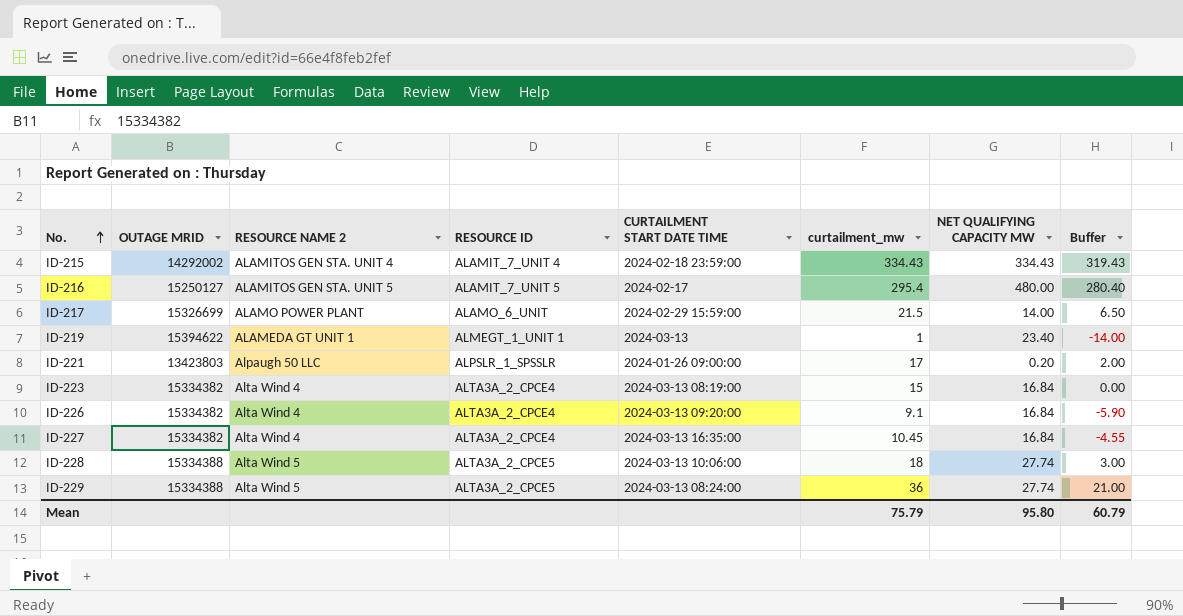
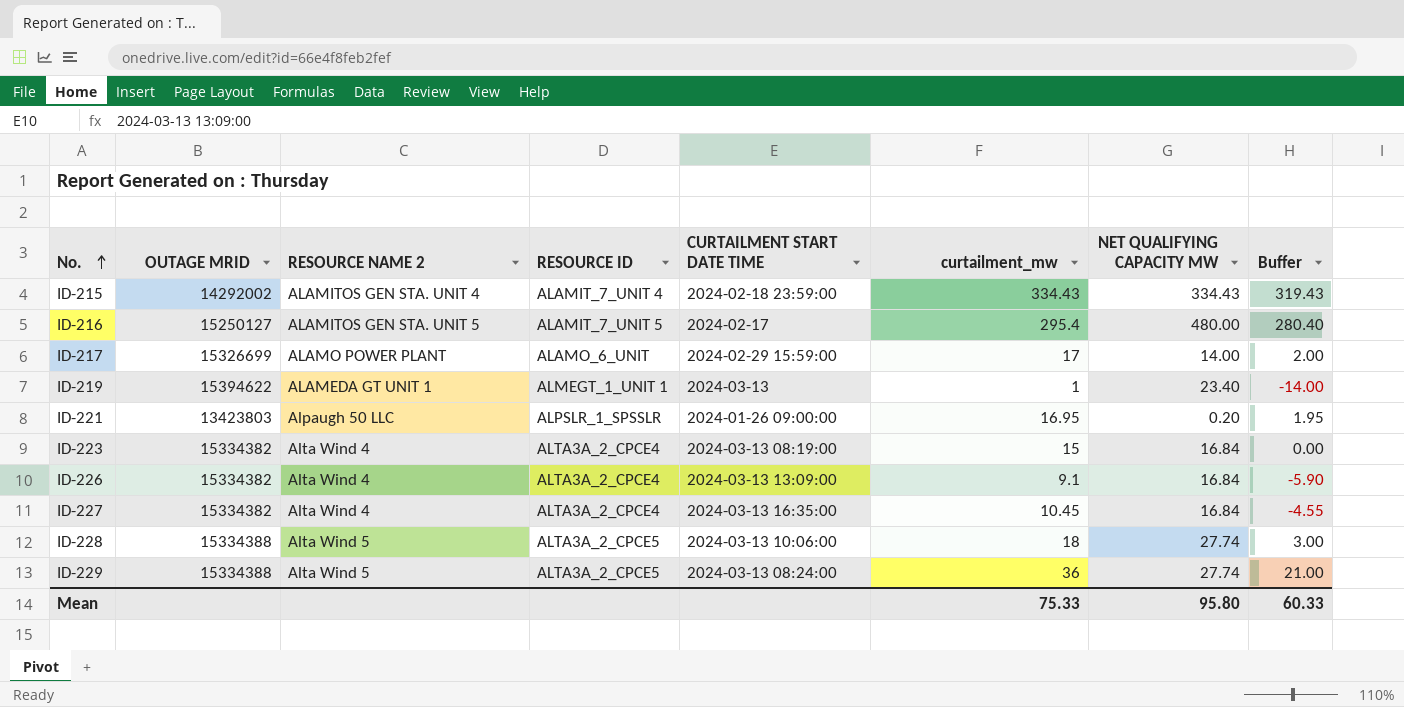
ID-217 | curtailment_mw: 21.5 -> 17
ID-217 | Buffer: 6.50 -> 2.00
ID-221 | curtailment_mw: 17 -> 16.95
ID-221 | Buffer: 2.00 -> 1.95
ID-226 | CURTAILMENT START DATE TIME: 2024-03-13 09:20:00 -> 2024-03-13 13:09:00
Mean | curtailment_mw: 75.79 -> 75.33
Mean | Buffer: 60.79 -> 60.33

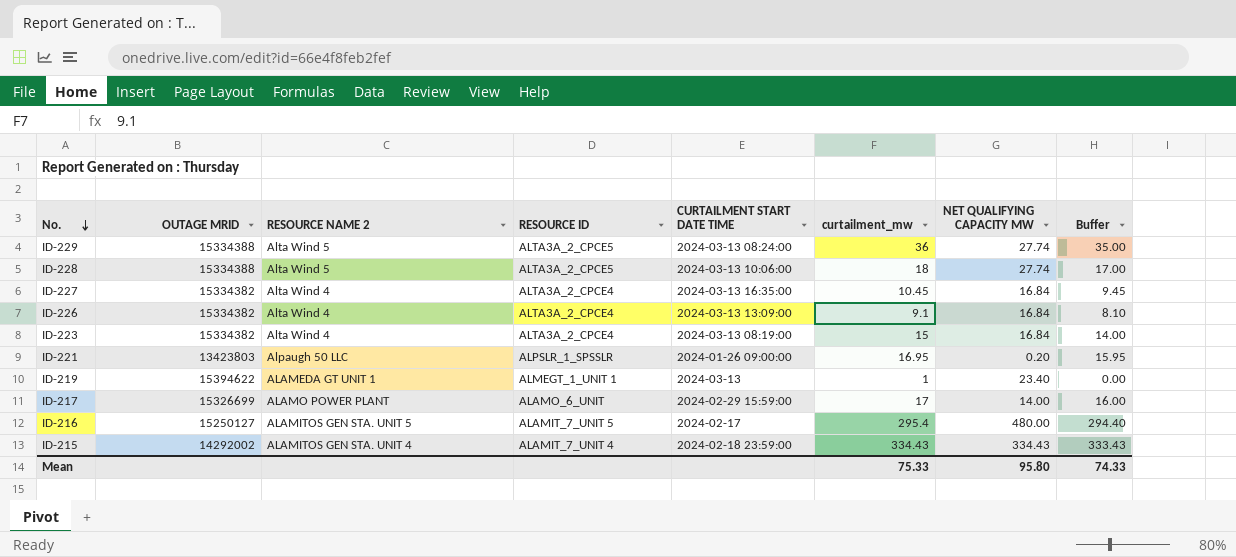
row order: No. ascending -> No. descending
column Buffer | formula: [curtailment_mw] - 15 -> [curtailment_mw] - 1
Mean | Buffer: 60.33 -> 74.33

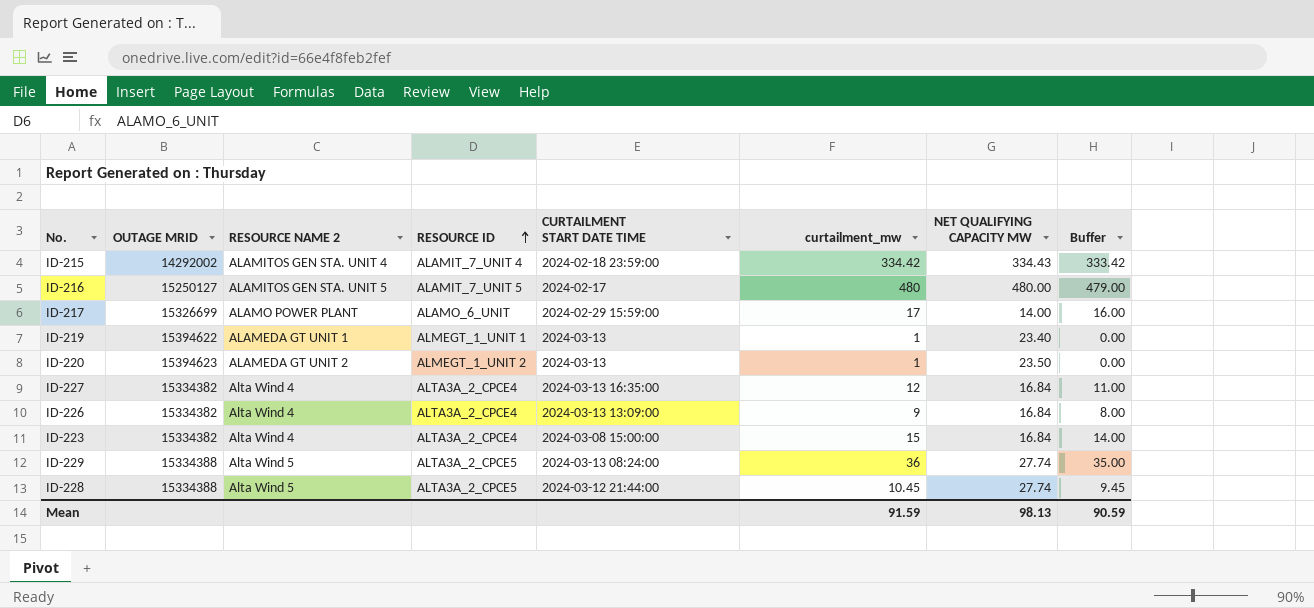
row order: No. descending -> RESOURCE ID ascending
row ID-221: 13423803 | Alpaugh 50 LLC | ALPSLR_1_SPSSLR | 2024-01-26 09:00:00 | 16.95 | 0.20 | 15.95 -> none
ID-215 | curtailment_mw: 334.43 -> 334.42
ID-215 | Buffer: 333.43 -> 333.42
ID-216 | curtailment_mw: 295.4 -> 480
ID-216 | Buffer: 294.40 -> 479.00
row ID-220: none -> 15394623 | ALAMEDA GT UNIT 2 | ALMEGT_1_UNIT 2 | 2024-03-13 | 1 | 23.50 | 0.00
ID-227 | curtailment_mw: 10.45 -> 12
ID-227 | Buffer: 9.45 -> 11.00
ID-226 | curtailment_mw: 9.1 -> 9
ID-226 | Buffer: 8.10 -> 8.00
ID-223 | CURTAILMENT START DATE TIME: 2024-03-13 08:19:00 -> 2024-03-08 15:00:00
ID-228 | CURTAILMENT START DATE TIME: 2024-03-13 10:06:00 -> 2024-03-12 21:44:00
ID-228 | curtailment_mw: 18 -> 10.45
ID-228 | Buffer: 17.00 -> 9.45
Mean | curtailment_mw: 75.33 -> 91.59
Mean | NET QUALIFYING CAPACITY MW: 95.80 -> 98.13
Mean | Buffer: 74.33 -> 90.59

